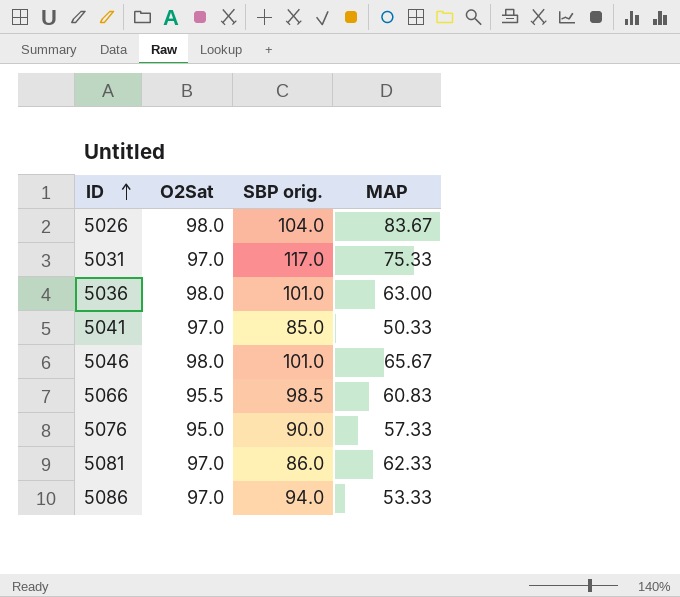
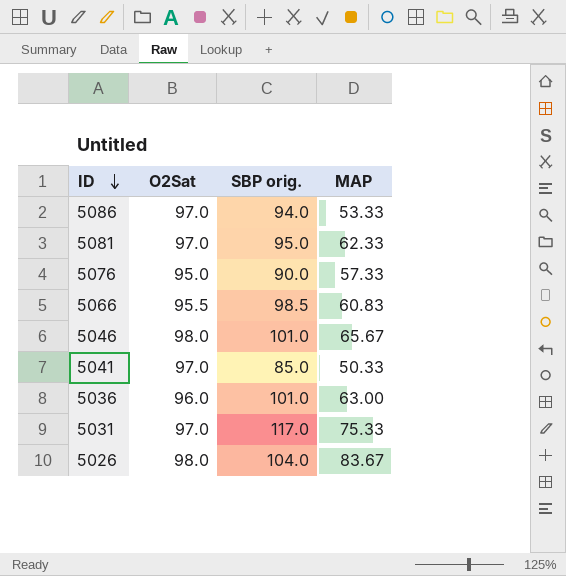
row order: ID ascending -> ID descending
5081 | SBP orig.: 86.0 -> 95.0
5036 | O2Sat: 98.0 -> 96.0

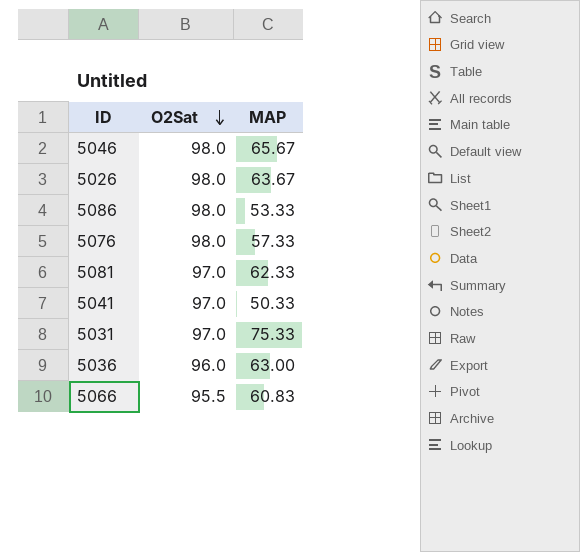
row order: ID descending -> O2Sat descending
column SBP orig. | position: 3 -> none
5026 | MAP: 83.67 -> 63.67
5086 | O2Sat: 97.0 -> 98.0
5076 | O2Sat: 95.0 -> 98.0

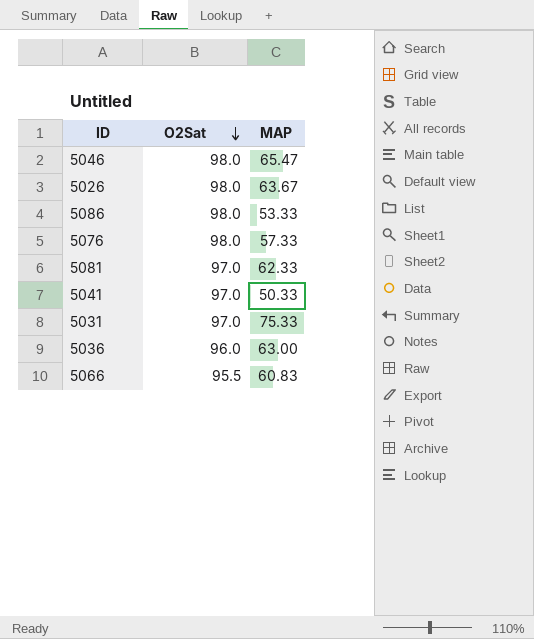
5046 | MAP: 65.67 -> 65.47

